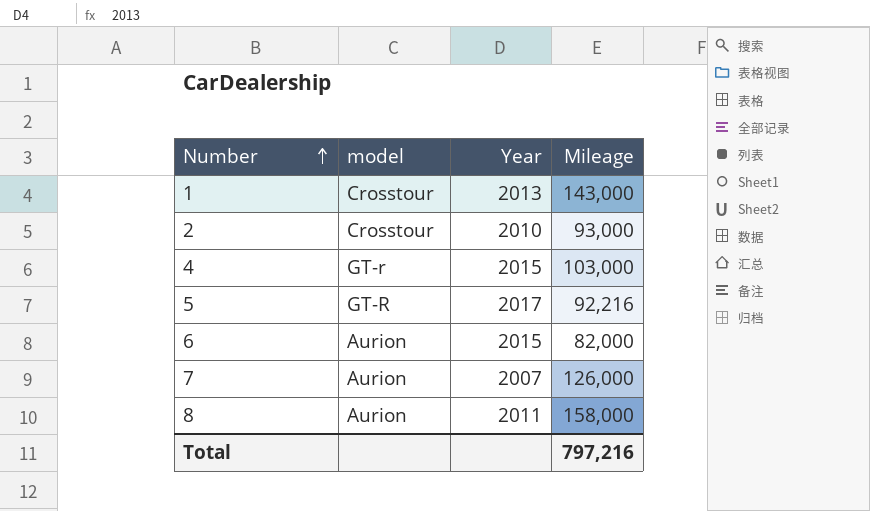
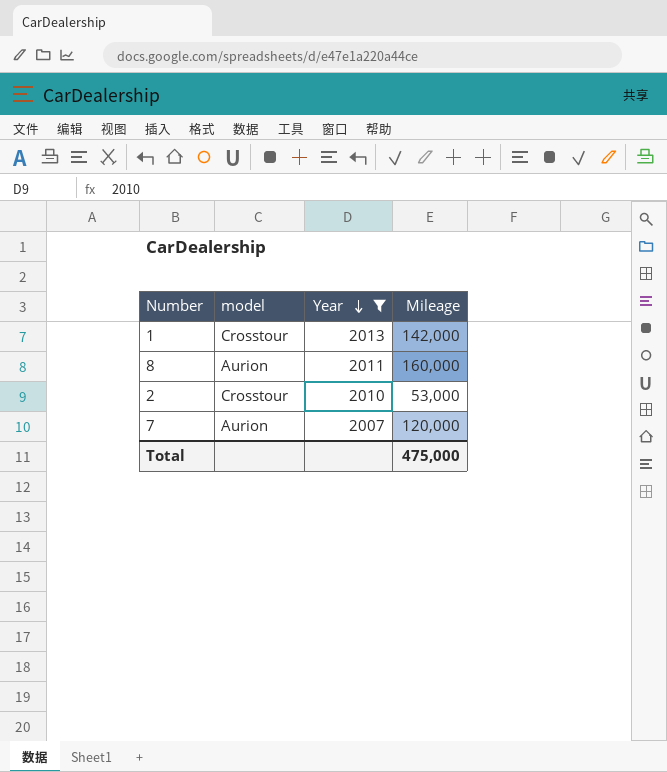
filter: none -> Year <= 2013
row order: Number ascending -> Year descending
1 | Mileage: 143,000 -> 142,000
8 | Mileage: 158,000 -> 160,000
2 | Mileage: 93,000 -> 53,000
7 | Mileage: 126,000 -> 120,000
Total | Mileage: 797,216 -> 475,000

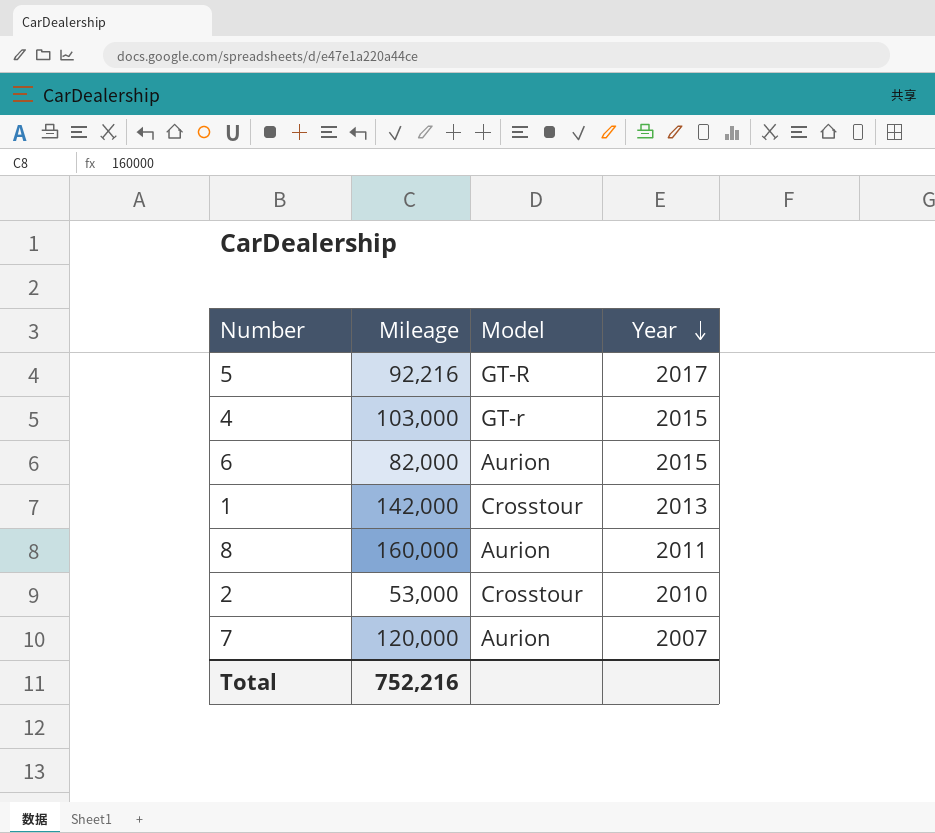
filter: Year <= 2013 -> none
column Mileage | position: 4 -> 2
column name: model -> Model
Total | Mileage: 475,000 -> 752,216

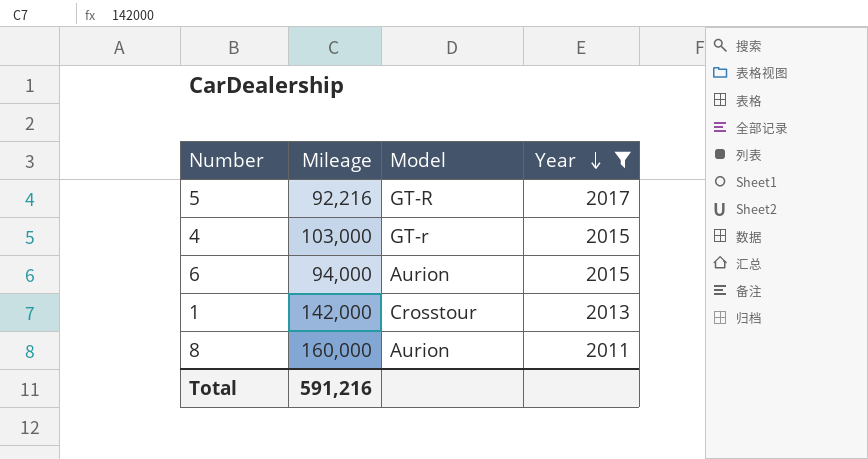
filter: none -> Year >= 2011
6 | Mileage: 82,000 -> 94,000
Total | Mileage: 752,216 -> 591,216

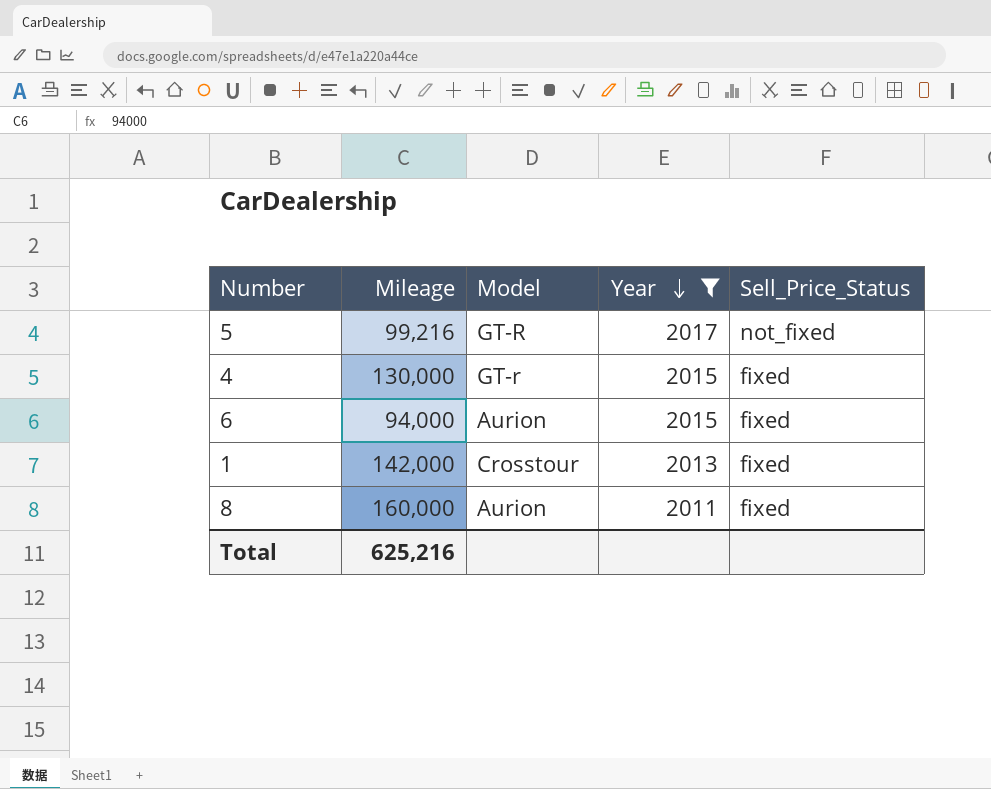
column Sell_Price_Status | position: none -> 5
5 | Mileage: 92,216 -> 99,216
4 | Mileage: 103,000 -> 130,000
Total | Mileage: 591,216 -> 625,216

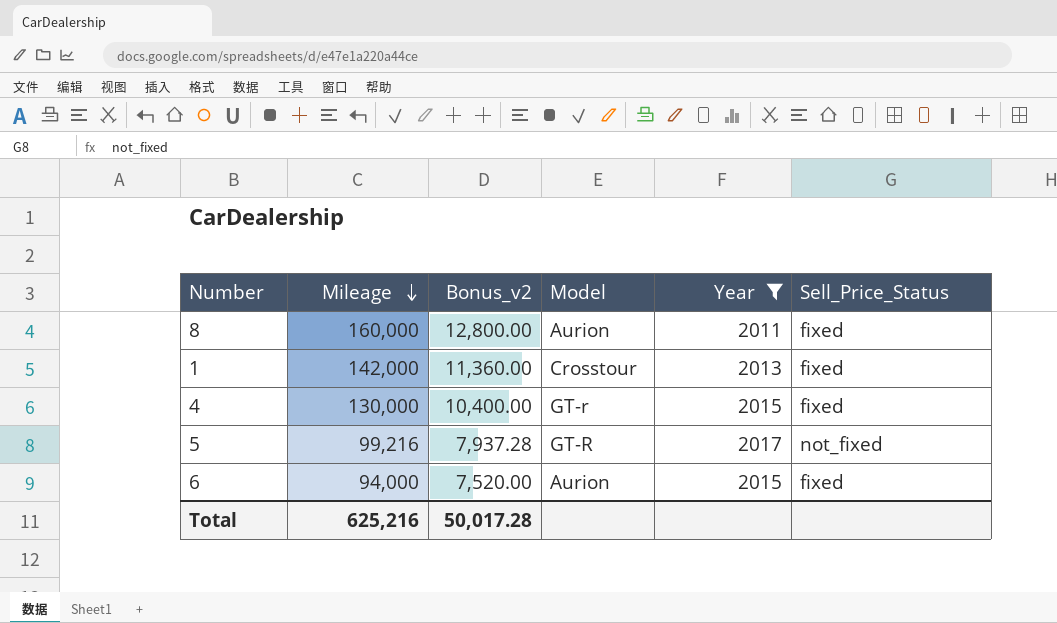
row order: Year descending -> Mileage descending
column Bonus_v2 | formula: none -> [Mileage] * 0.08

